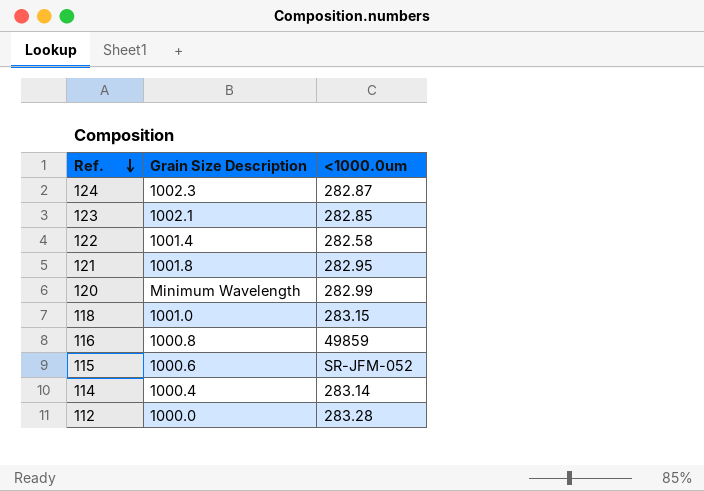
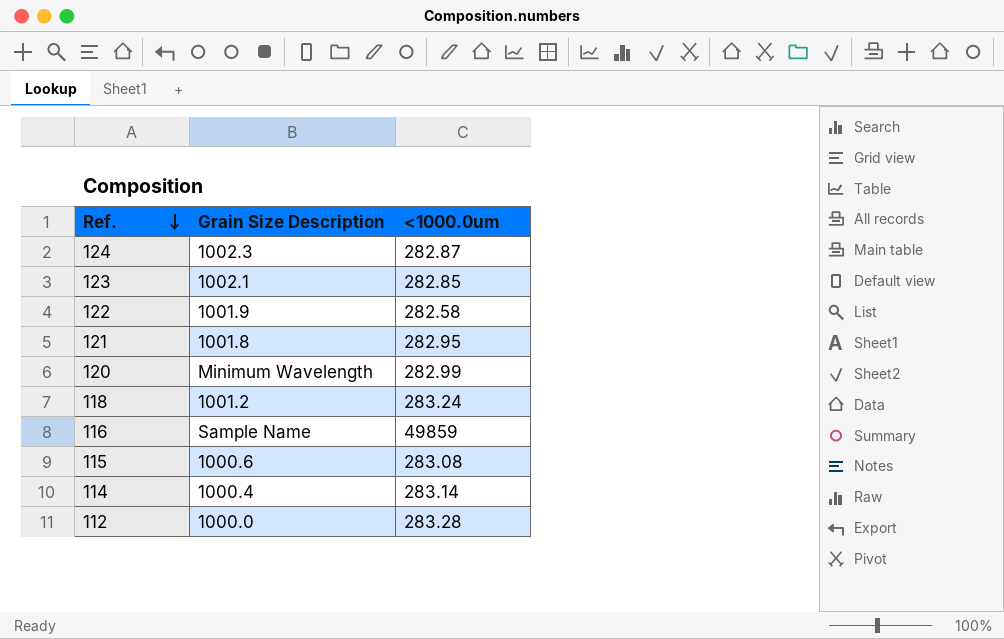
122 | Grain Size Description: 1001.4 -> 1001.9
118 | Grain Size Description: 1001.0 -> 1001.2
118 | <1000.0um: 283.15 -> 283.24
116 | Grain Size Description: 1000.8 -> Sample Name
115 | <1000.0um: SR-JFM-052 -> 283.08

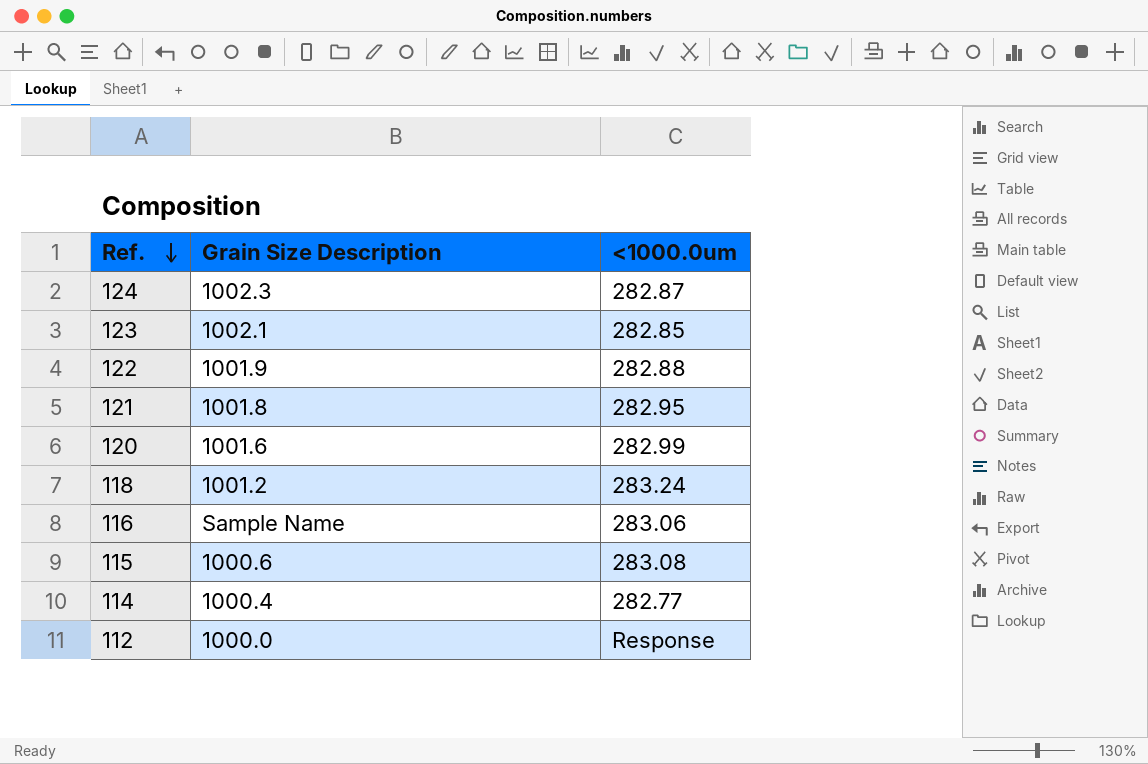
122 | <1000.0um: 282.58 -> 282.88
120 | Grain Size Description: Minimum Wavelength -> 1001.6
116 | <1000.0um: 49859 -> 283.06
114 | <1000.0um: 283.14 -> 282.77
112 | <1000.0um: 283.28 -> Response

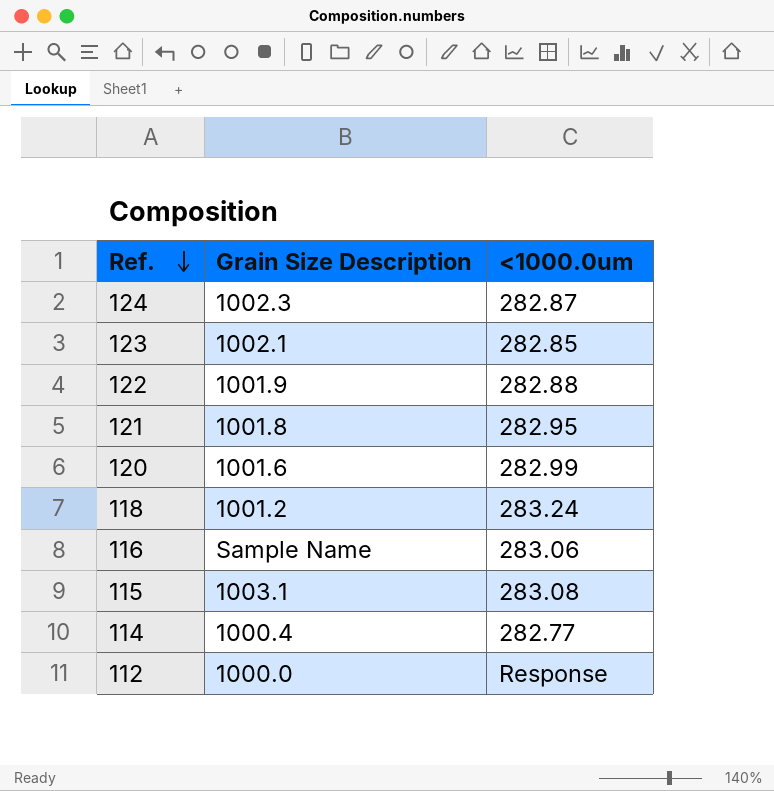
115 | Grain Size Description: 1000.6 -> 1003.1

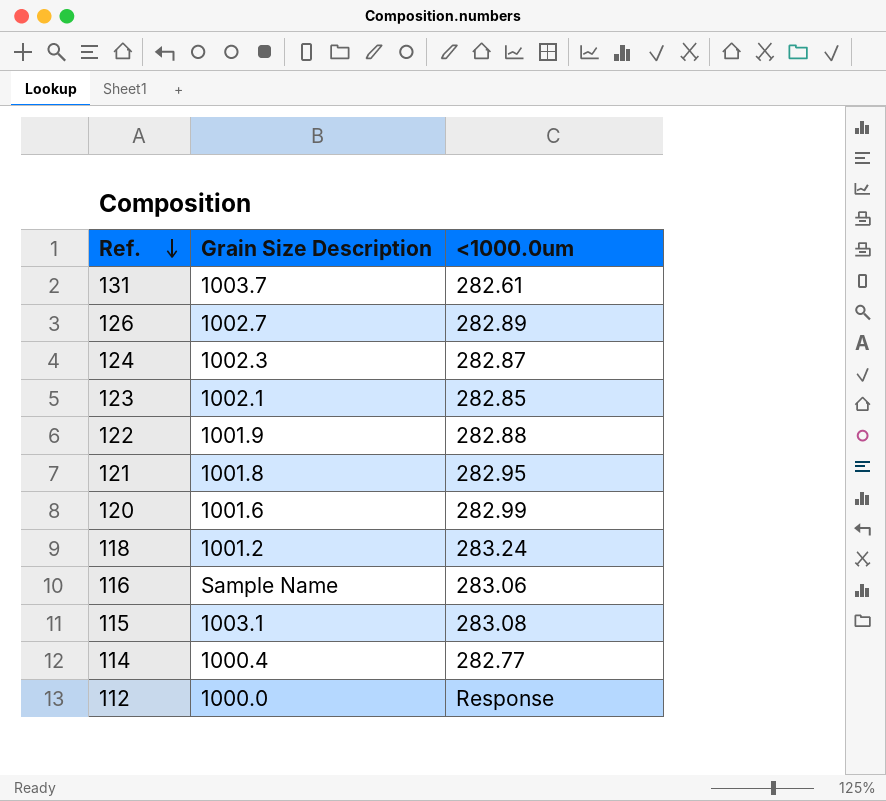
row 131: none -> 1003.7 | 282.61
row 126: none -> 1002.7 | 282.89

